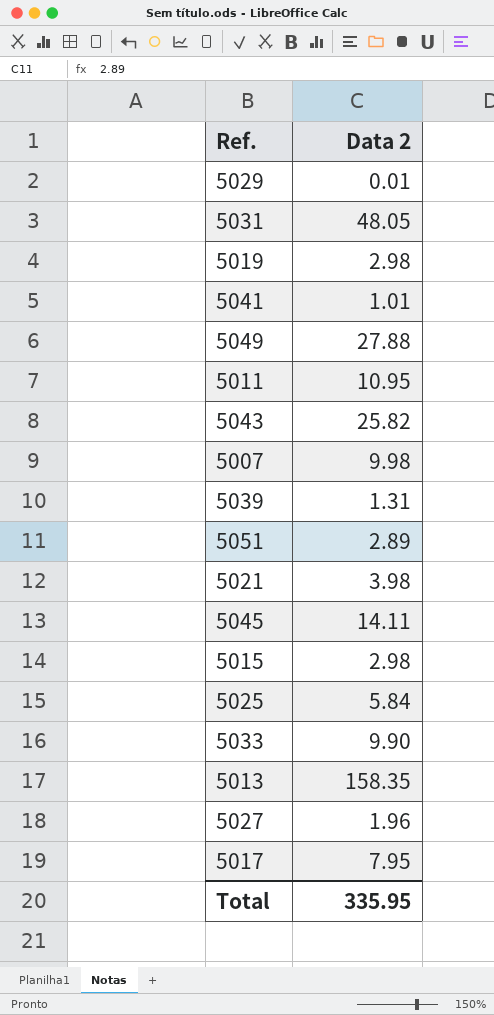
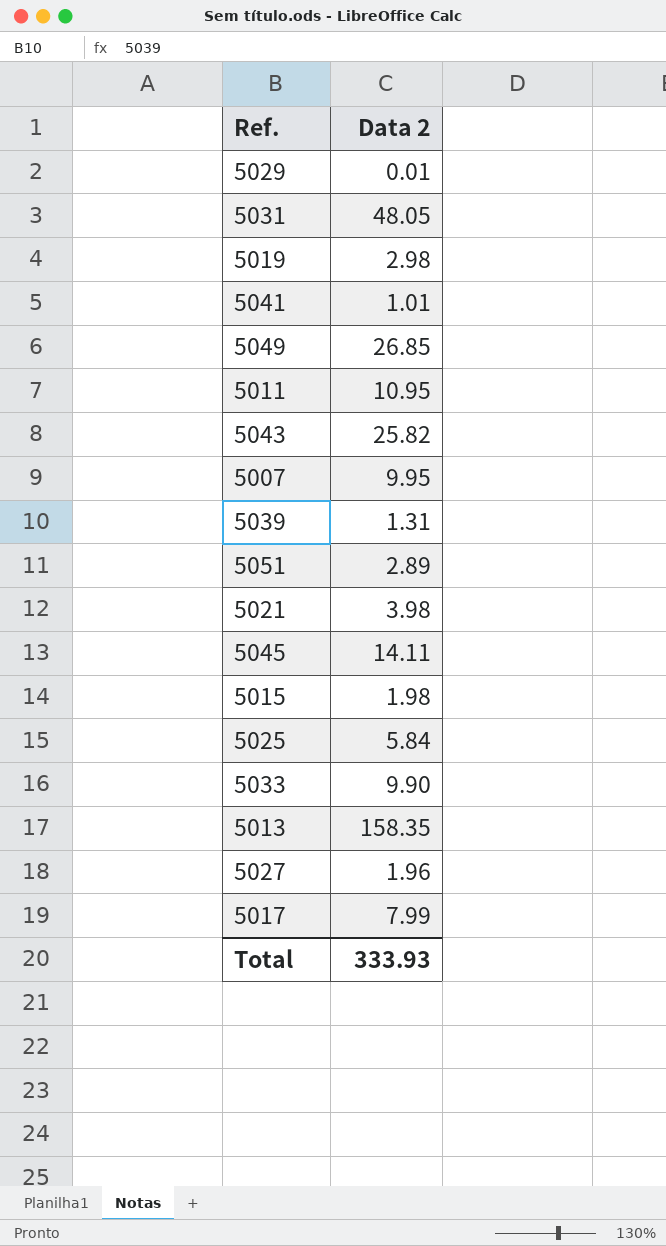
5049 | Data 2: 27.88 -> 26.85
5007 | Data 2: 9.98 -> 9.95
5015 | Data 2: 2.98 -> 1.98
5017 | Data 2: 7.95 -> 7.99
Total | Data 2: 335.95 -> 333.93

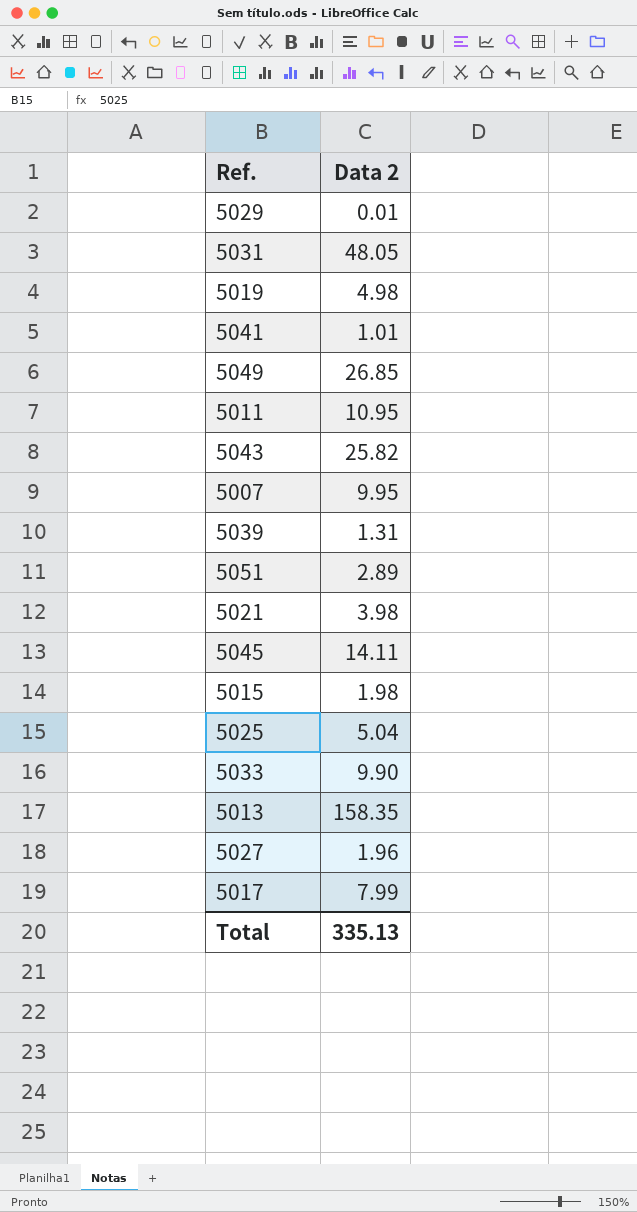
5019 | Data 2: 2.98 -> 4.98
5025 | Data 2: 5.84 -> 5.04
Total | Data 2: 333.93 -> 335.13

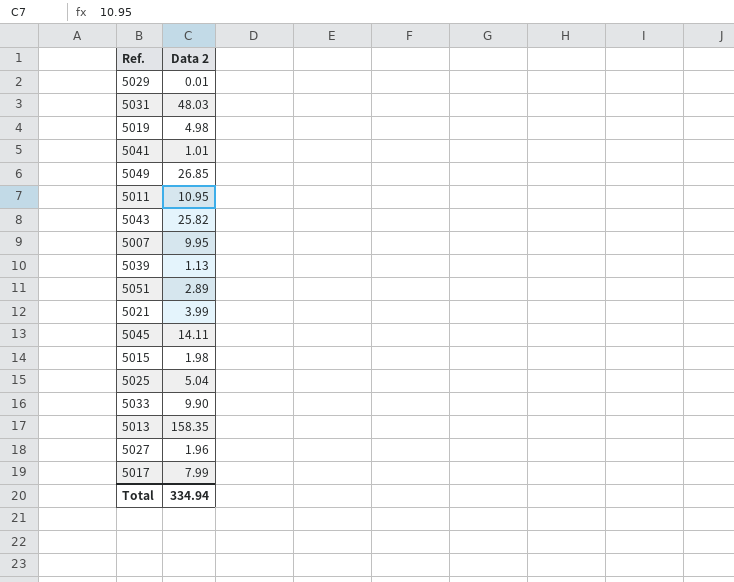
5031 | Data 2: 48.05 -> 48.03
5039 | Data 2: 1.31 -> 1.13
5021 | Data 2: 3.98 -> 3.99
Total | Data 2: 335.13 -> 334.94

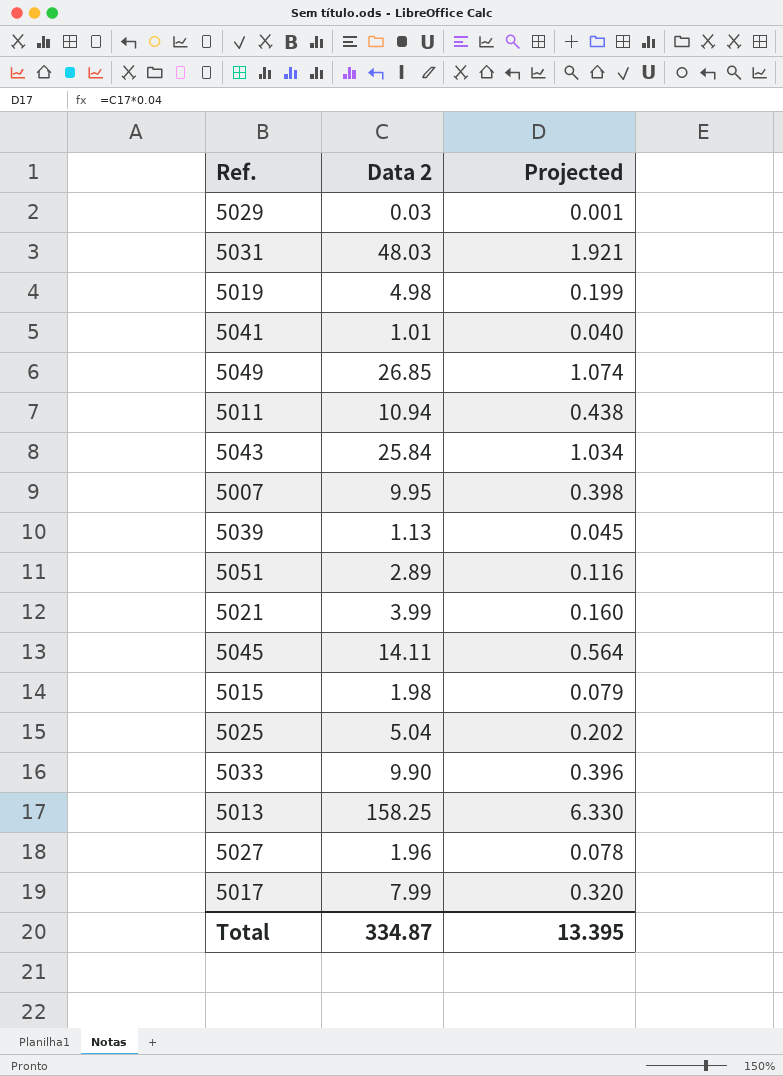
column Projected | formula: none -> [Data 2] * 0.04
5029 | Data 2: 0.01 -> 0.03
5011 | Data 2: 10.95 -> 10.94
5043 | Data 2: 25.82 -> 25.84
5013 | Data 2: 158.35 -> 158.25
Total | Data 2: 334.94 -> 334.87

